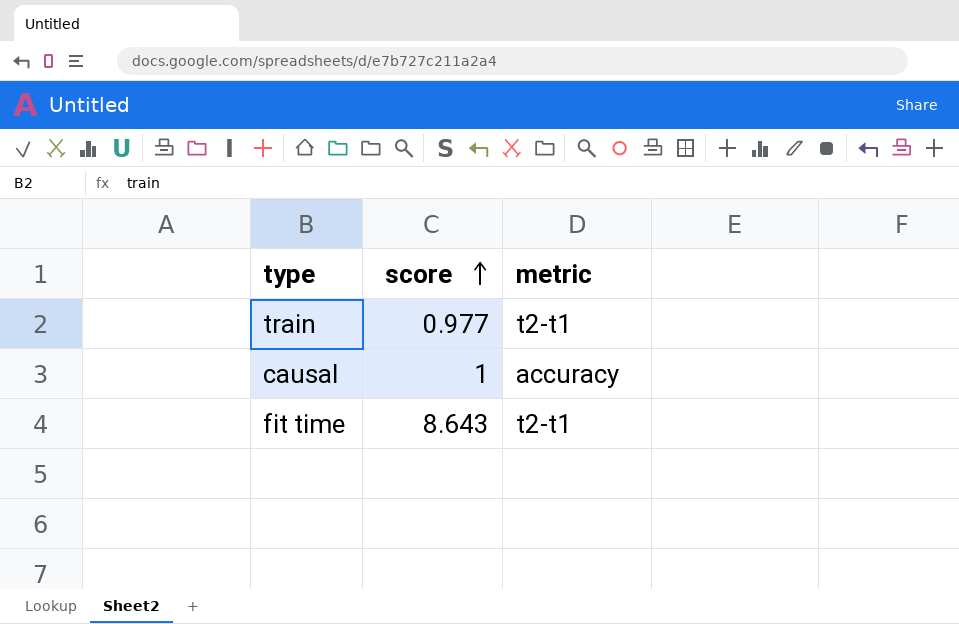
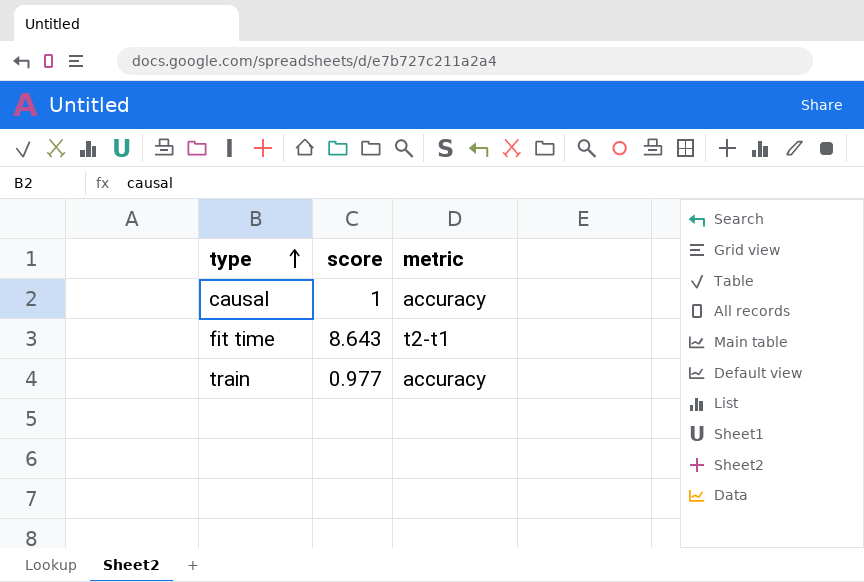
row order: score ascending -> type ascending
train | metric: t2-t1 -> accuracy

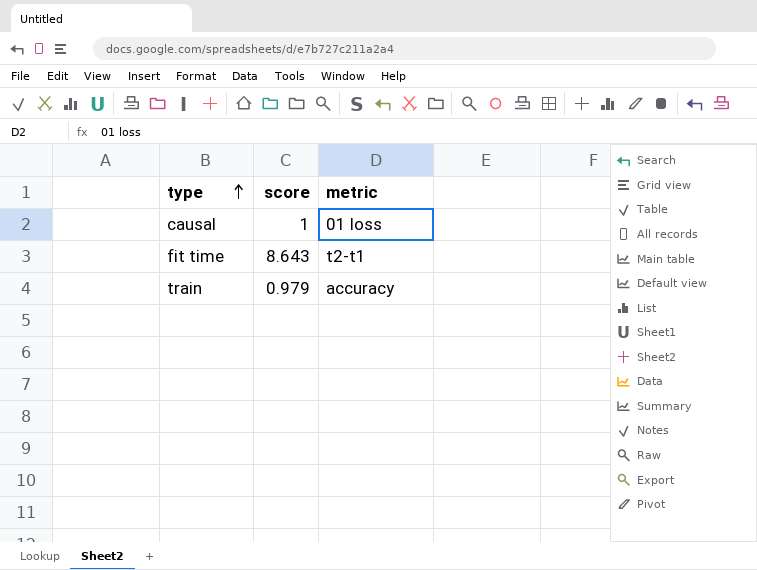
causal | metric: accuracy -> 01 loss
train | score: 0.977 -> 0.979

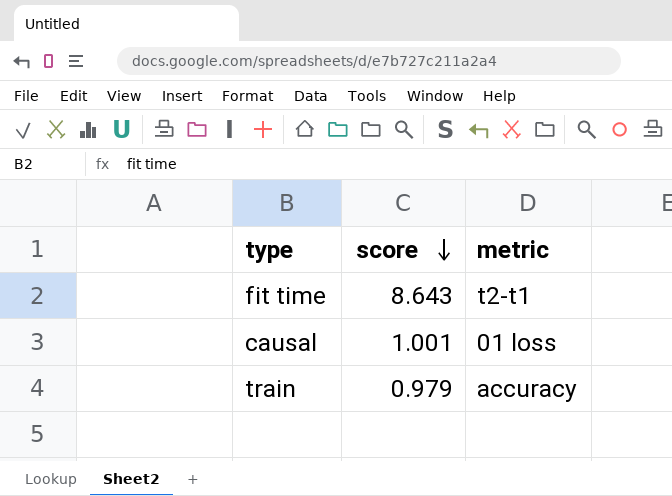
row order: type ascending -> score descending
causal | score: 1 -> 1.001

